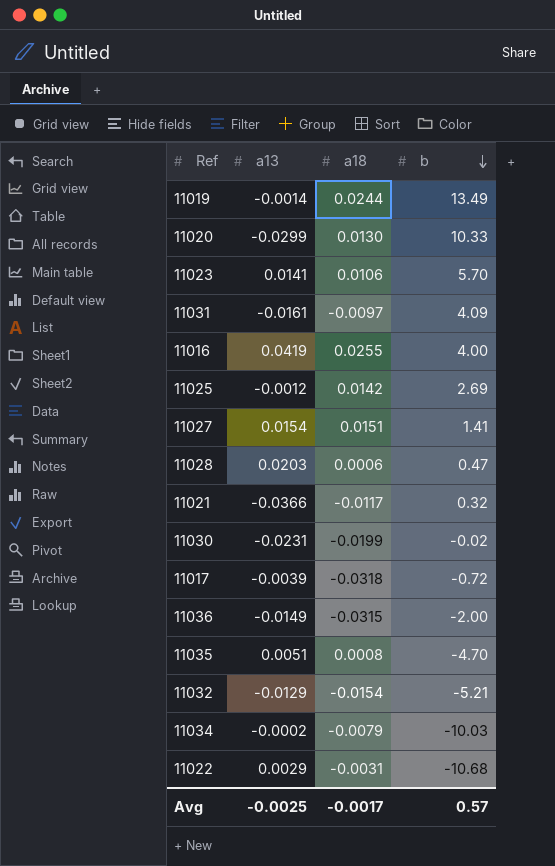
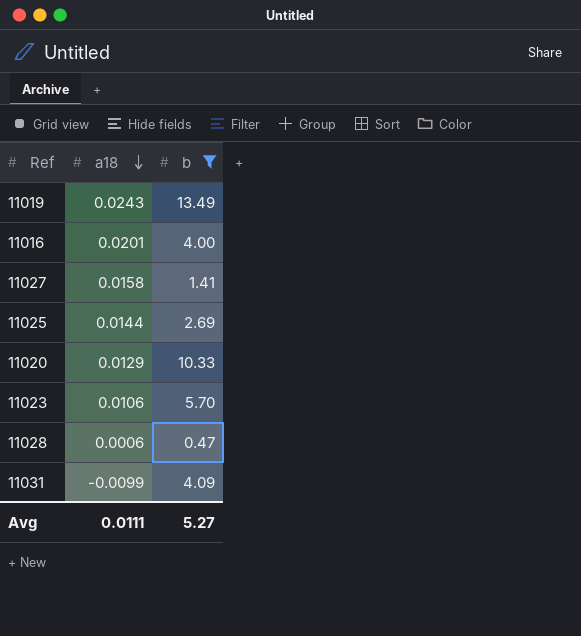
filter: none -> b >= 0.47
row order: b descending -> a18 descending
column a13 | position: 2 -> none
11019 | a18: 0.0244 -> 0.0243
11016 | a18: 0.0255 -> 0.0201
11027 | a18: 0.0151 -> 0.0158
11025 | a18: 0.0142 -> 0.0144
11020 | a18: 0.0130 -> 0.0129
11031 | a18: -0.0097 -> -0.0099
Avg | a18: -0.0017 -> 0.0111
Avg | b: 0.57 -> 5.27

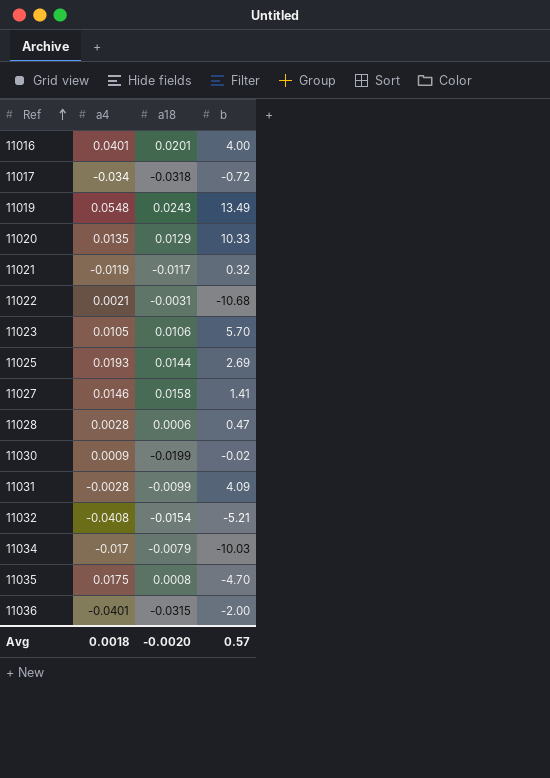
filter: b >= 0.47 -> none
row order: a18 descending -> Ref ascending
column a4 | position: none -> 2
Avg | a18: 0.0111 -> -0.0020
Avg | b: 5.27 -> 0.57

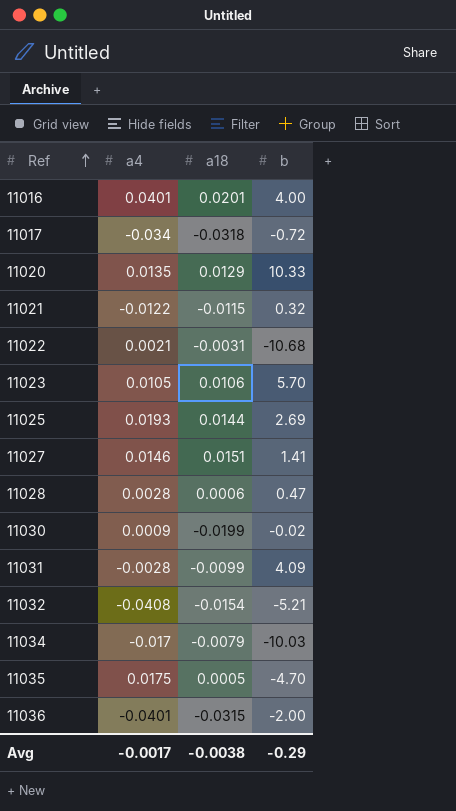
row 11019: 0.0548 | 0.0243 | 13.49 -> none
11021 | a4: -0.0119 -> -0.0122
11021 | a18: -0.0117 -> -0.0115
11027 | a18: 0.0158 -> 0.0151
11035 | a18: 0.0008 -> 0.0005
Avg | a4: 0.0018 -> -0.0017
Avg | a18: -0.0020 -> -0.0038
Avg | b: 0.57 -> -0.29

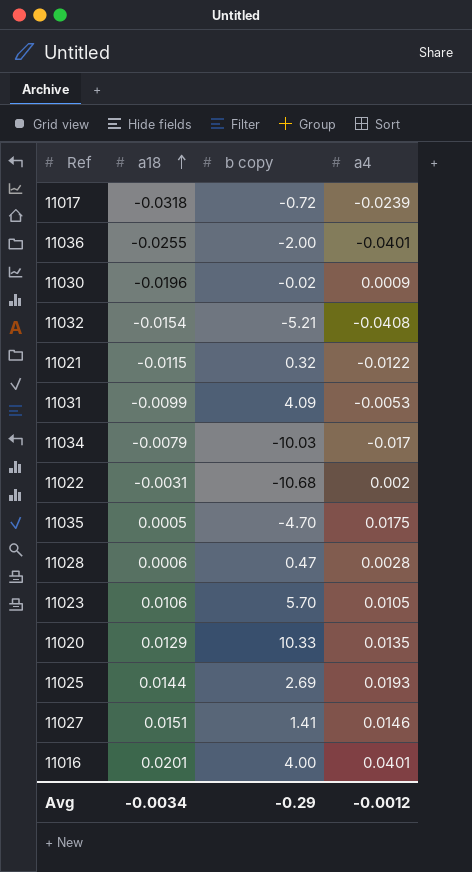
row order: Ref ascending -> a18 ascending
column name: b -> b copy
column a4 | position: 2 -> 4
11017 | a4: -0.034 -> -0.0239
11036 | a18: -0.0315 -> -0.0255
11030 | a18: -0.0199 -> -0.0196
11031 | a4: -0.0028 -> -0.0053
11022 | a4: 0.0021 -> 0.002
Avg | a18: -0.0038 -> -0.0034
Avg | a4: -0.0017 -> -0.0012

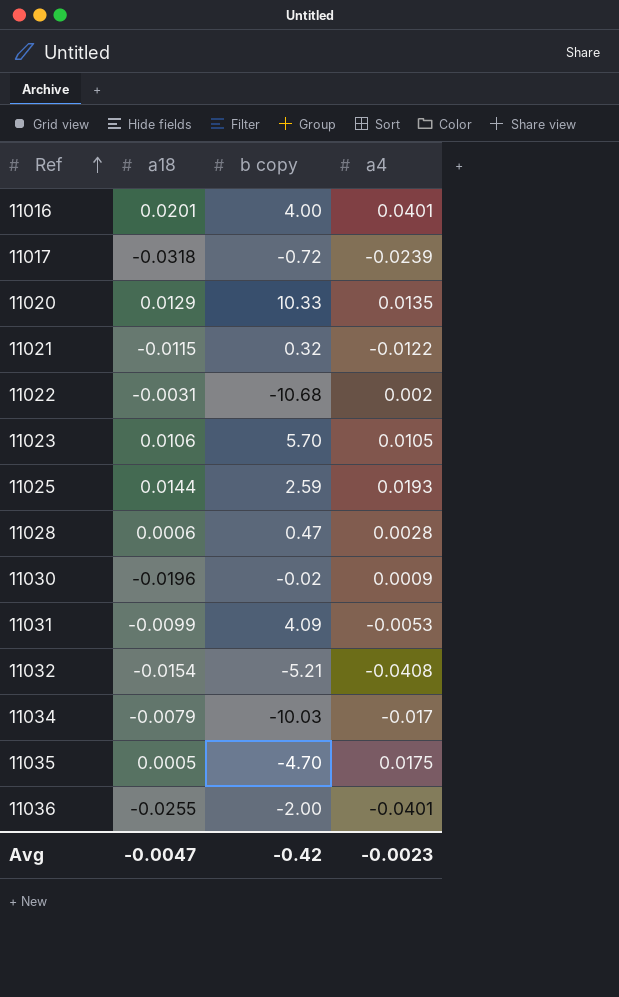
row order: a18 ascending -> Ref ascending
row 11027: 0.0151 | 1.41 | 0.0146 -> none
11025 | b copy: 2.69 -> 2.59
Avg | a18: -0.0034 -> -0.0047
Avg | b copy: -0.29 -> -0.42
Avg | a4: -0.0012 -> -0.0023

